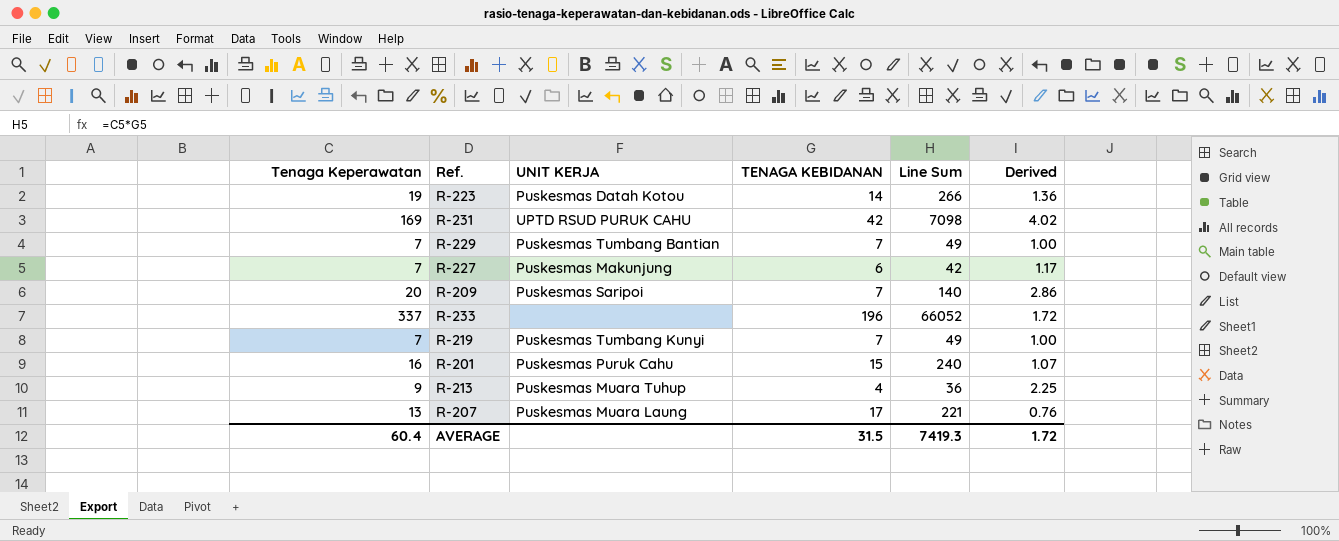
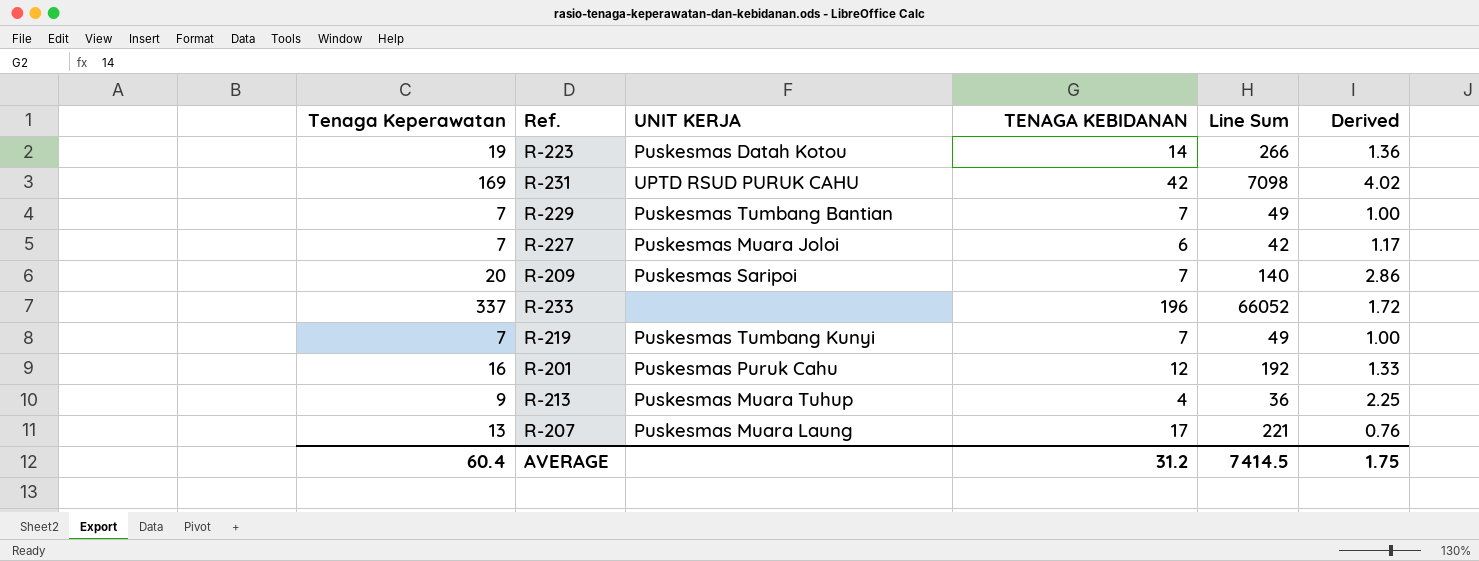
R-227 | UNIT KERJA: Puskesmas Makunjung -> Puskesmas Muara Joloi
R-201 | TENAGA KEBIDANAN: 15 -> 12
R-201 | Line Sum: 240 -> 192
R-201 | Derived: 1.07 -> 1.33
AVERAGE | TENAGA KEBIDANAN: 31.5 -> 31.2
AVERAGE | Line Sum: 7419.3 -> 7414.5
AVERAGE | Derived: 1.72 -> 1.75

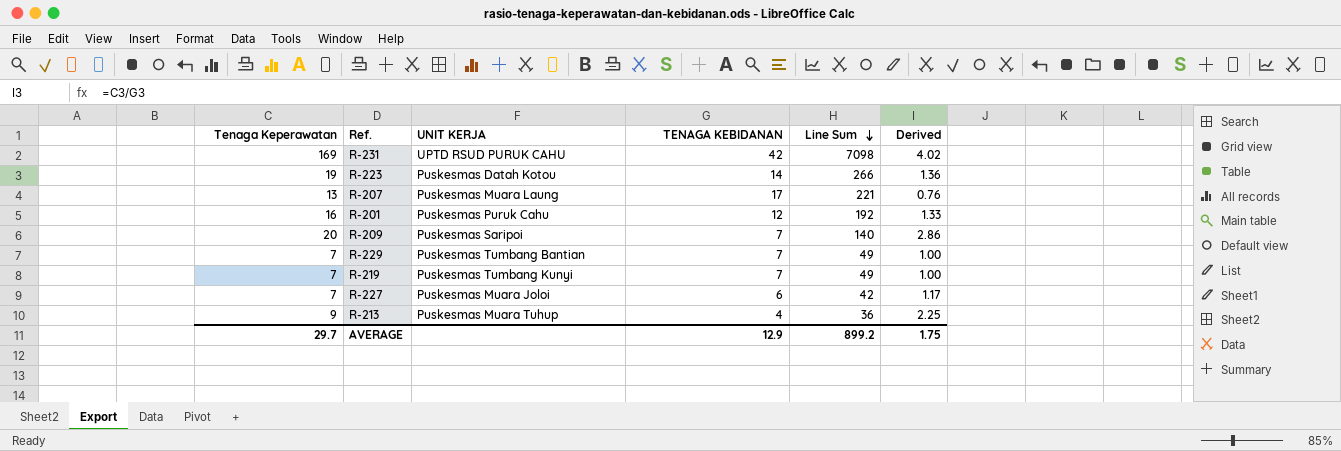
row order: none -> Line Sum descending
row R-233: 337 | none | 196 | 66052 | 1.72 -> none
AVERAGE | Tenaga Keperawatan: 60.4 -> 29.7
AVERAGE | TENAGA KEBIDANAN: 31.2 -> 12.9
AVERAGE | Line Sum: 7414.5 -> 899.2

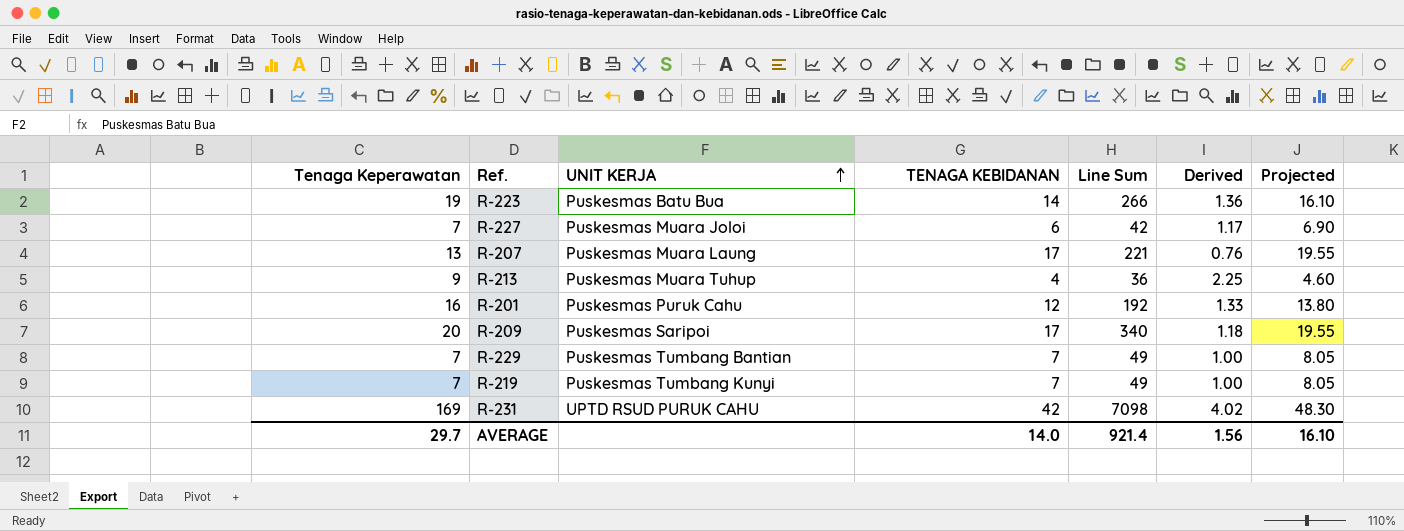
row order: Line Sum descending -> UNIT KERJA ascending
column Projected | formula: none -> [TENAGA KEBIDANAN] * 1.15
R-223 | UNIT KERJA: Puskesmas Datah Kotou -> Puskesmas Batu Bua
R-209 | TENAGA KEBIDANAN: 7 -> 17
R-209 | Line Sum: 140 -> 340
R-209 | Derived: 2.86 -> 1.18
AVERAGE | TENAGA KEBIDANAN: 12.9 -> 14.0
AVERAGE | Line Sum: 899.2 -> 921.4
AVERAGE | Derived: 1.75 -> 1.56

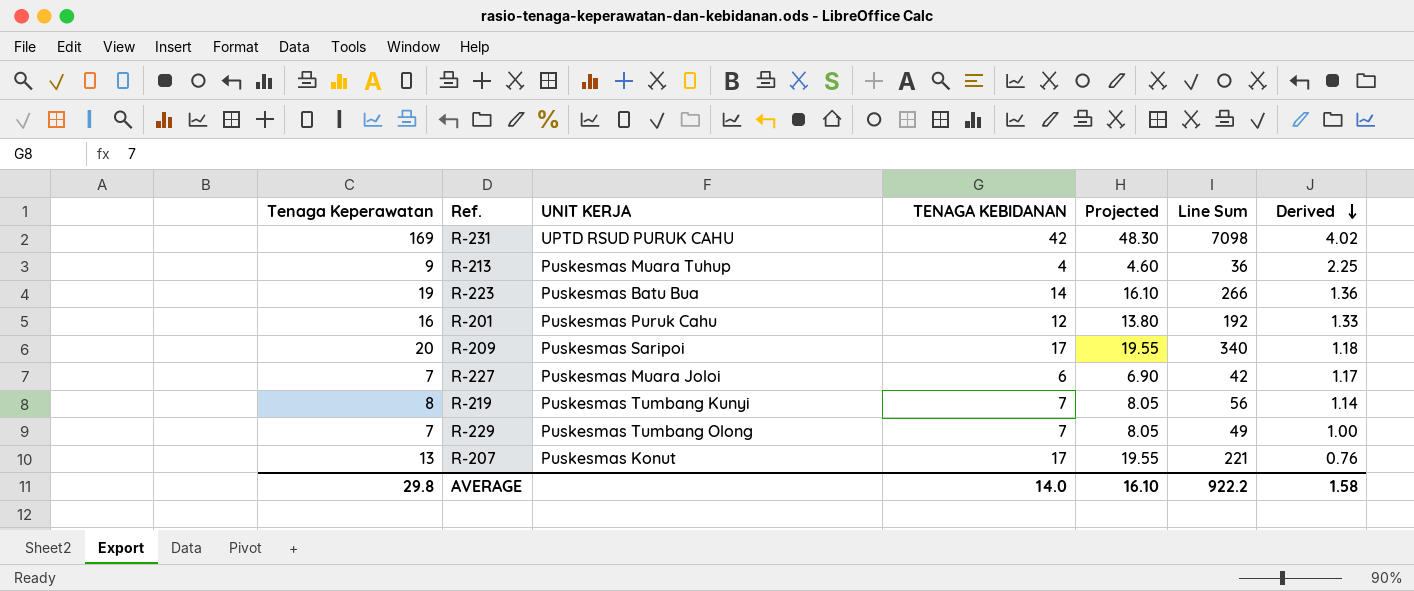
row order: UNIT KERJA ascending -> Derived descending
column Projected | position: 7 -> 5
R-219 | Tenaga Keperawatan: 7 -> 8
R-219 | Line Sum: 49 -> 56
R-219 | Derived: 1.00 -> 1.14
R-229 | UNIT KERJA: Puskesmas Tumbang Bantian -> Puskesmas Tumbang Olong
R-207 | UNIT KERJA: Puskesmas Muara Laung -> Puskesmas Konut
AVERAGE | Tenaga Keperawatan: 29.7 -> 29.8
AVERAGE | Line Sum: 921.4 -> 922.2
AVERAGE | Derived: 1.56 -> 1.58

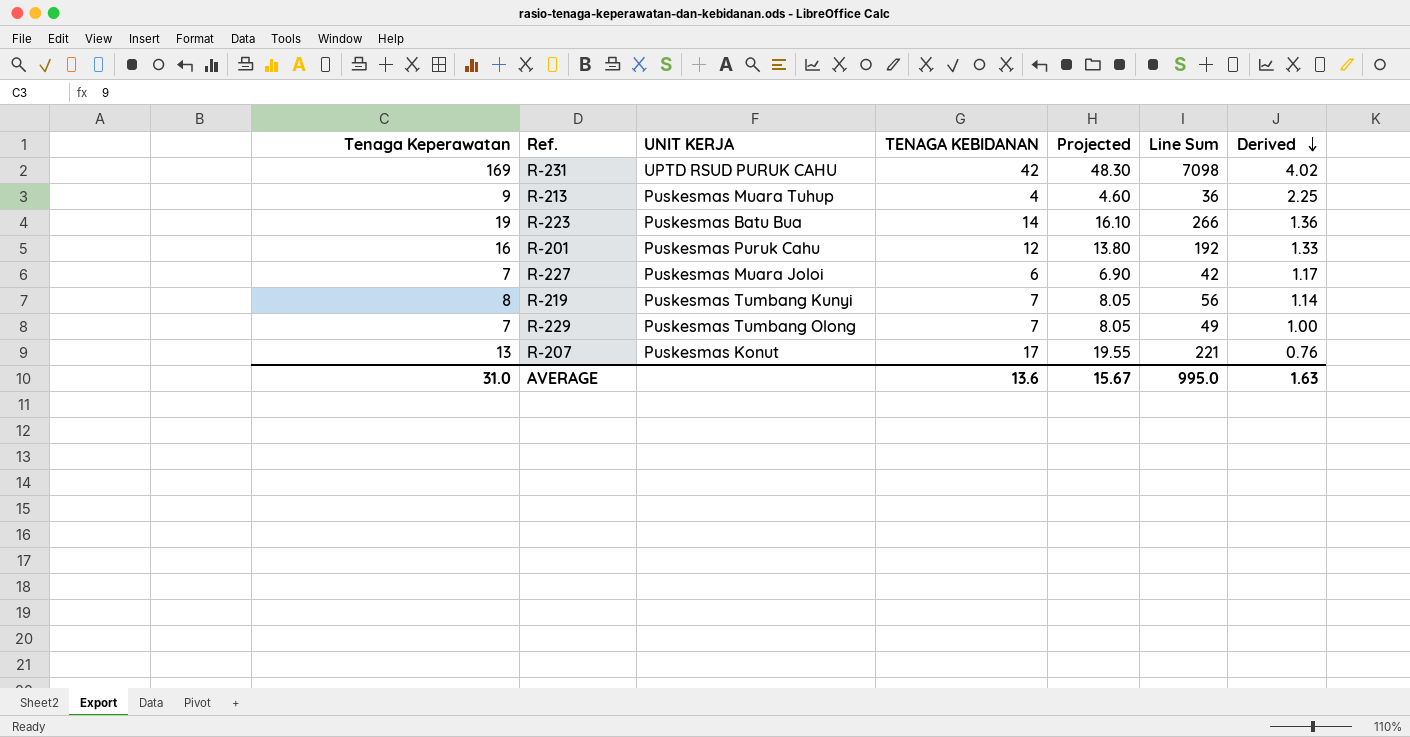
row R-209: 20 | Puskesmas Saripoi | 17 | 19.55 | 340 | 1.18 -> none
AVERAGE | Tenaga Keperawatan: 29.8 -> 31.0
AVERAGE | TENAGA KEBIDANAN: 14.0 -> 13.6
AVERAGE | Projected: 16.10 -> 15.67
AVERAGE | Line Sum: 922.2 -> 995.0
AVERAGE | Derived: 1.58 -> 1.63

